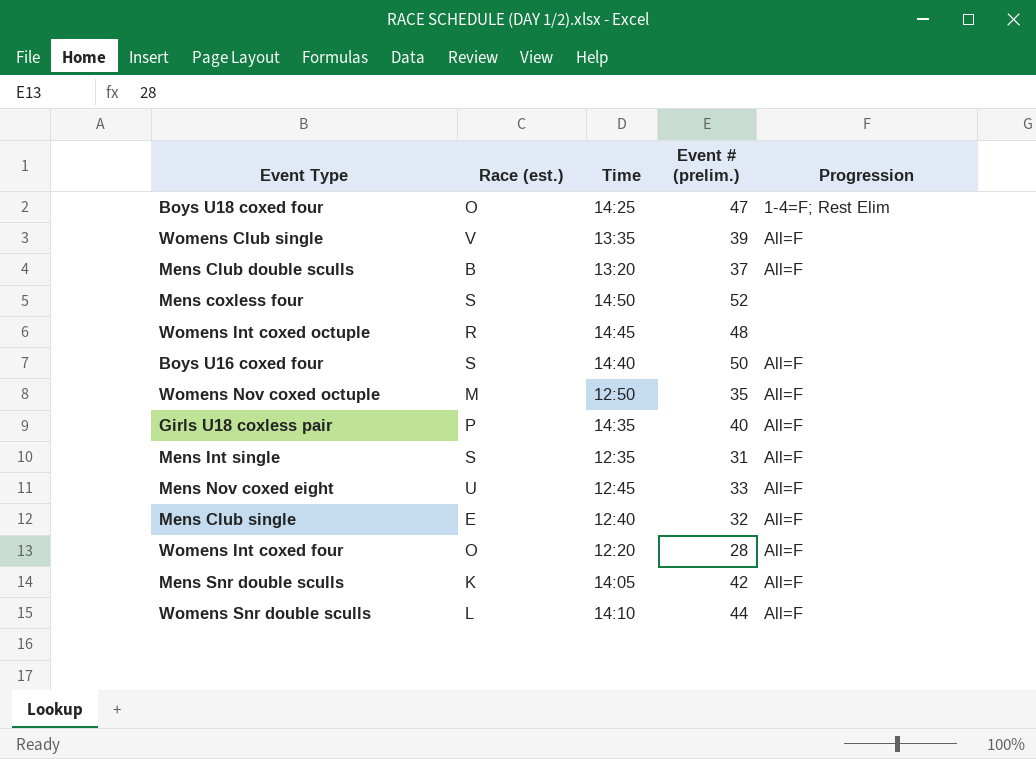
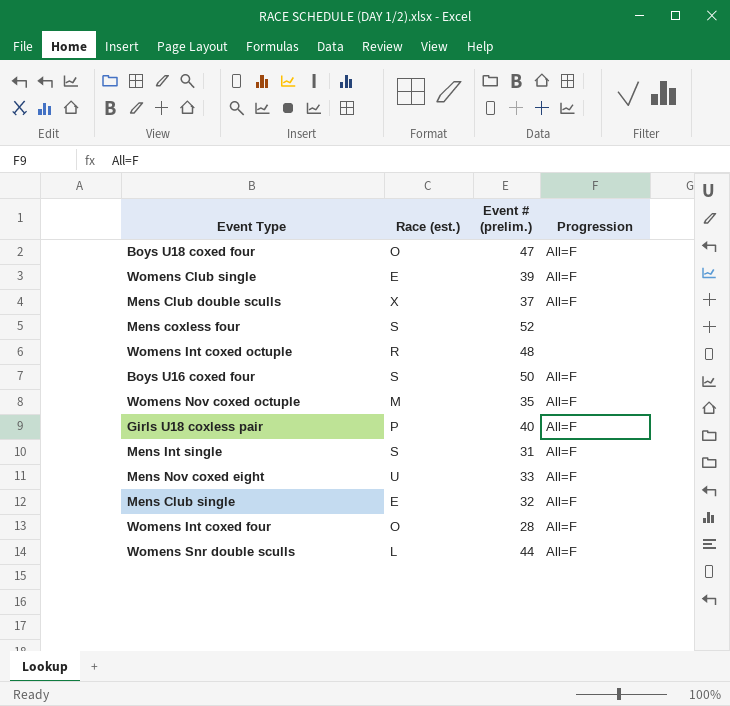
column Time | position: 3 -> none
row Mens Snr double sculls: K | 14:05 | 42 | All=F -> none
Boys U18 coxed four | Progression: 1-4=F; Rest Elim -> All=F
Womens Club single | Race (est.): V -> E
Mens Club double sculls | Race (est.): B -> X

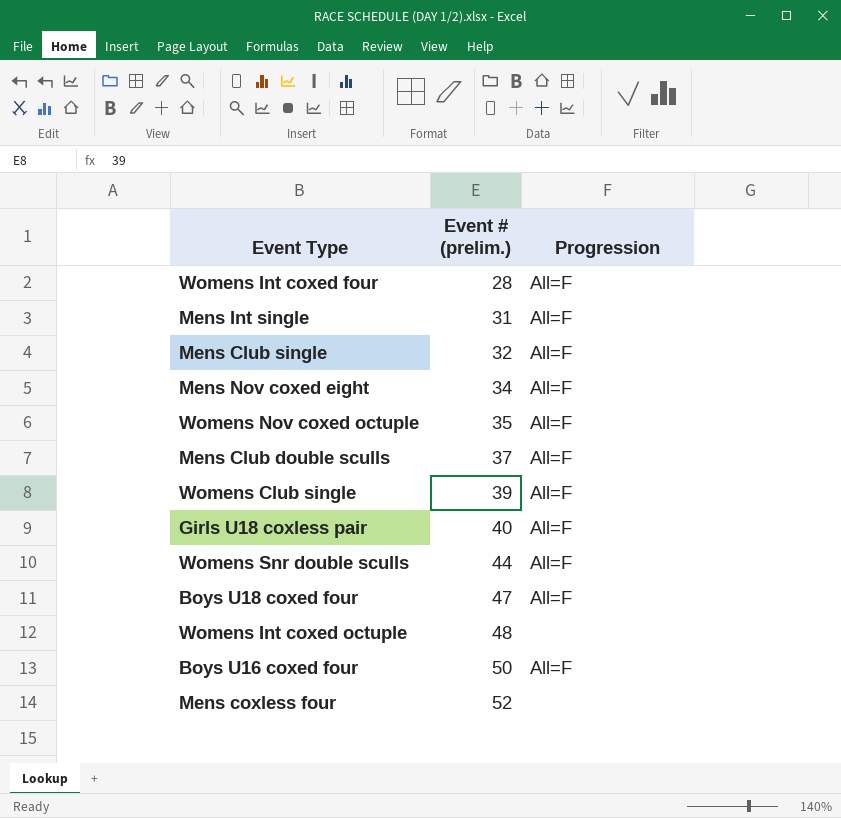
row order: none -> Event # (prelim.) ascending
column Race (est.) | position: 2 -> none
Mens Nov coxed eight | Event # (prelim.): 33 -> 34

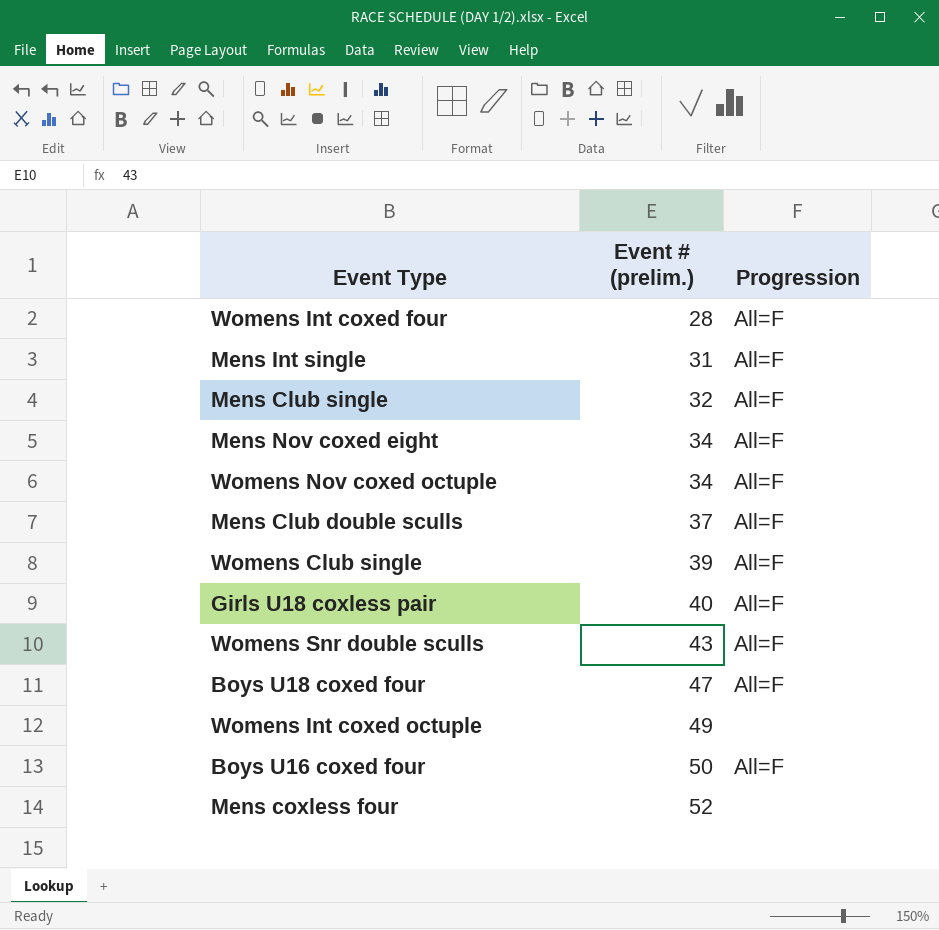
Womens Nov coxed octuple | Event # (prelim.): 35 -> 34
Womens Snr double sculls | Event # (prelim.): 44 -> 43
Womens Int coxed octuple | Event # (prelim.): 48 -> 49

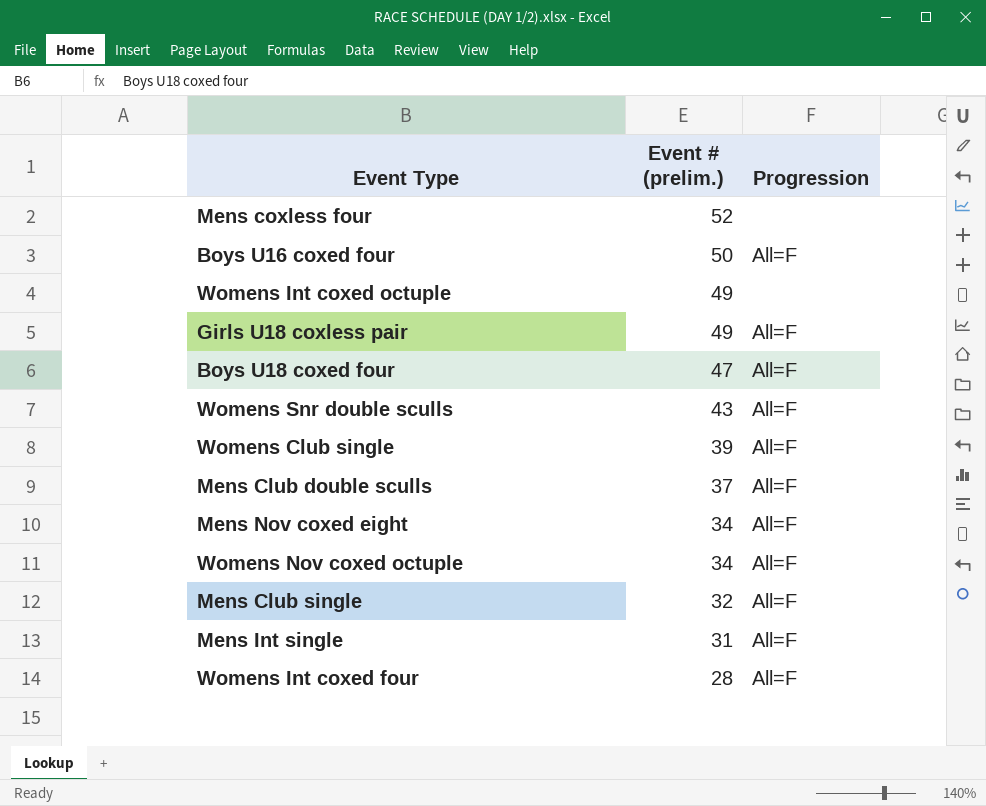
row order: Event # (prelim.) ascending -> Event # (prelim.) descending
Girls U18 coxless pair | Event # (prelim.): 40 -> 49

